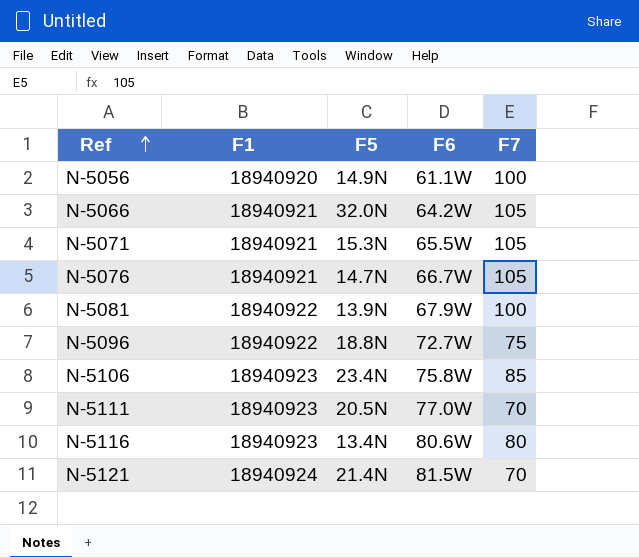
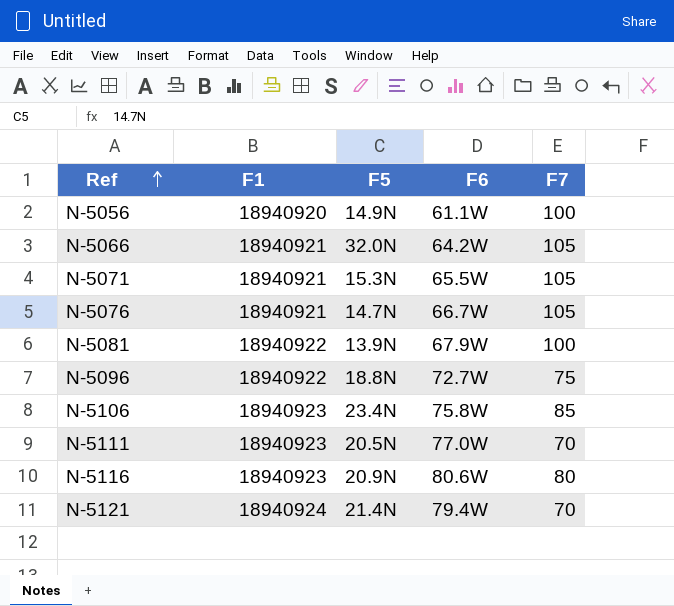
N-5116 | F5: 13.4N -> 20.9N
N-5121 | F6: 81.5W -> 79.4W

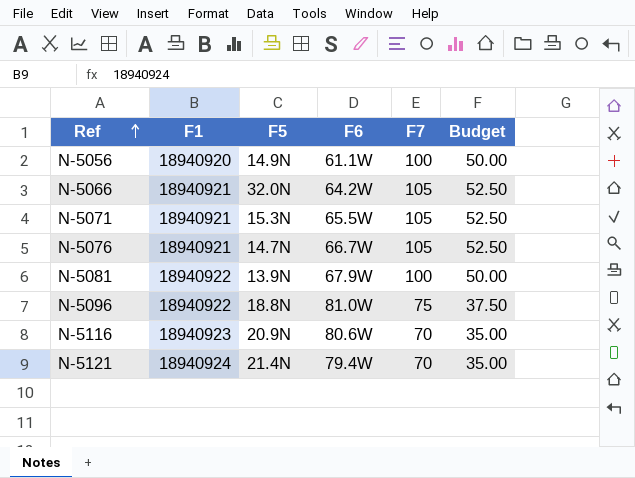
column Budget | formula: none -> [F7] * 0.5
row N-5106: 18940923 | 23.4N | 75.8W | 85 -> none
row N-5111: 18940923 | 20.5N | 77.0W | 70 -> none
N-5096 | F6: 72.7W -> 81.0W
N-5116 | F7: 80 -> 70

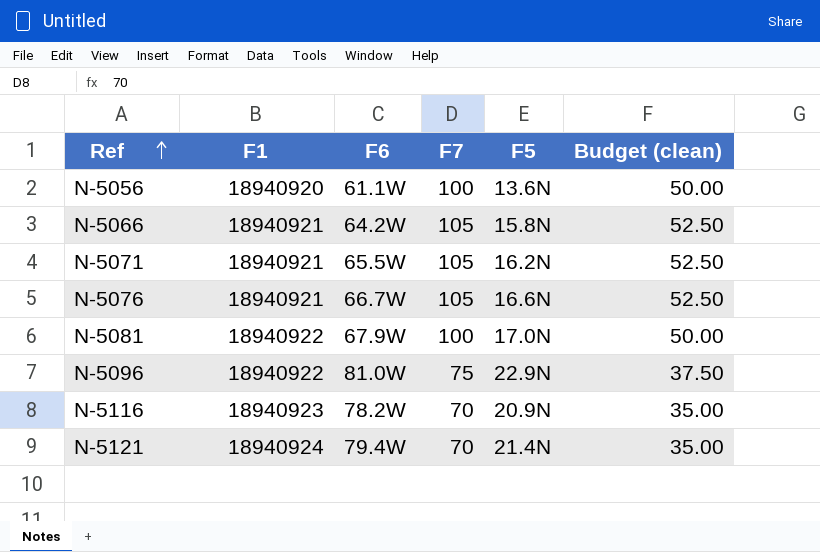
column F5 | position: 3 -> 5
column name: Budget -> Budget (clean)
N-5056 | F5: 14.9N -> 13.6N
N-5066 | F5: 32.0N -> 15.8N
N-5071 | F5: 15.3N -> 16.2N
N-5076 | F5: 14.7N -> 16.6N
N-5081 | F5: 13.9N -> 17.0N
N-5096 | F5: 18.8N -> 22.9N
N-5116 | F6: 80.6W -> 78.2W

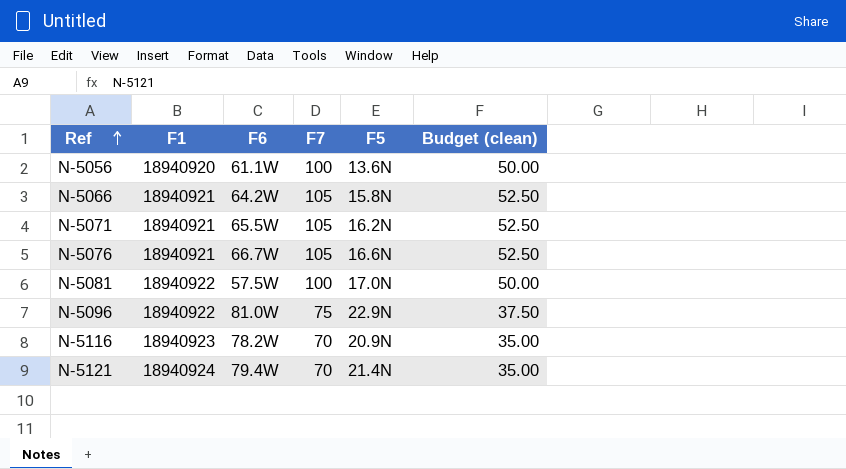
N-5081 | F6: 67.9W -> 57.5W

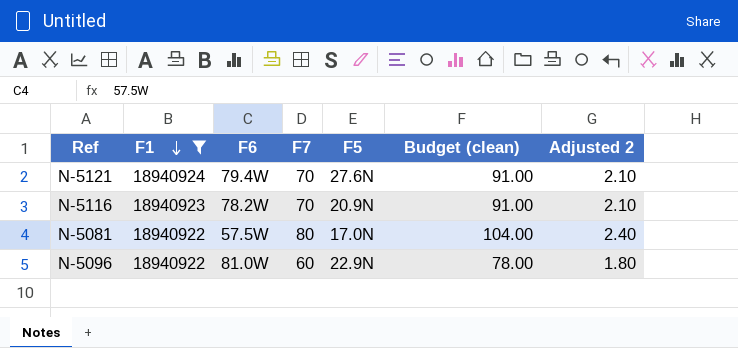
filter: none -> F1 >= 18940922
row order: Ref ascending -> F1 descending
column Budget (clean) | formula: [F7] * 0.5 -> [F7] * 1.3
column Adjusted 2 | formula: none -> [F7] * 0.03
N-5121 | F5: 21.4N -> 27.6N
N-5081 | F7: 100 -> 80
N-5096 | F7: 75 -> 60

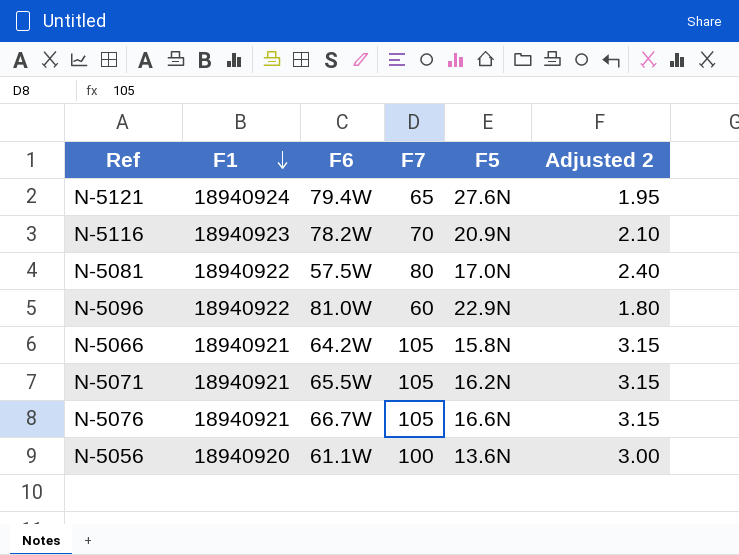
filter: F1 >= 18940922 -> none
column Budget (clean) | formula: [F7] * 1.3 -> none
N-5121 | F7: 70 -> 65
N-5121 | Adjusted 2: 2.10 -> 1.95

